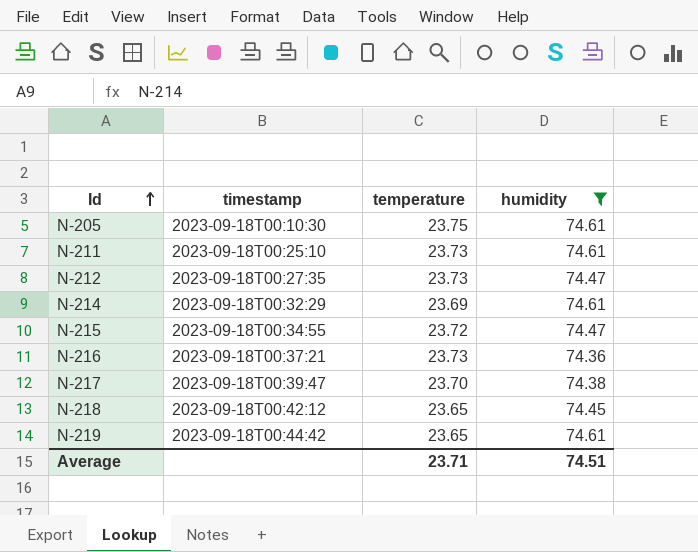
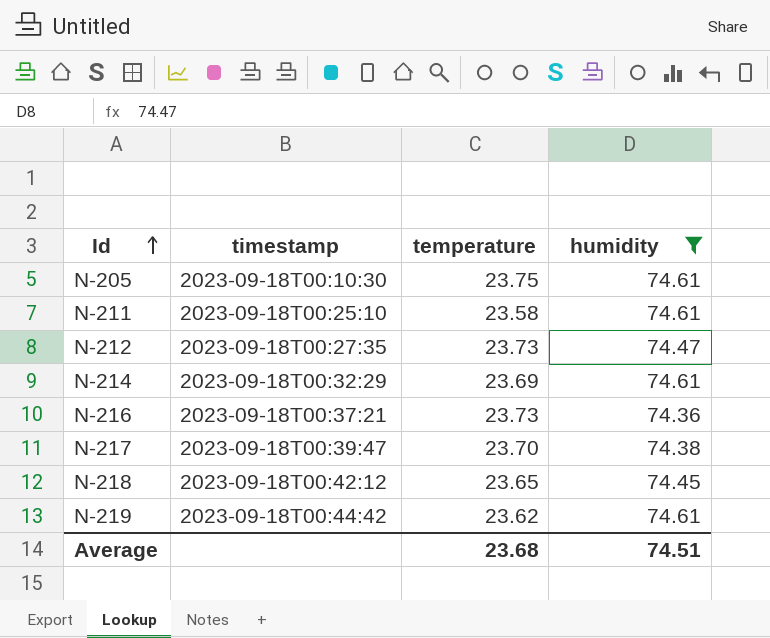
row N-215: 2023-09-18T00:34:55 | 23.72 | 74.47 -> none
N-211 | temperature: 23.73 -> 23.58
N-219 | temperature: 23.65 -> 23.62
Average | temperature: 23.71 -> 23.68

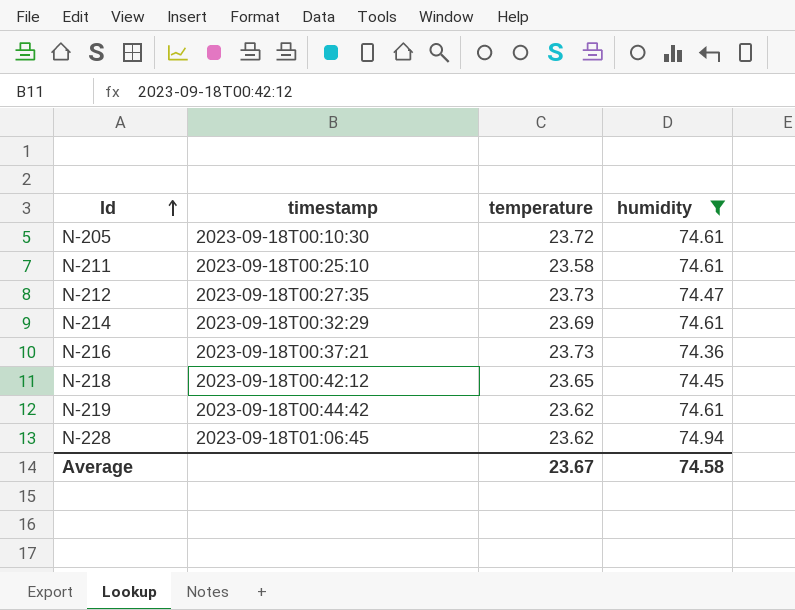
row N-217: 2023-09-18T00:39:47 | 23.70 | 74.38 -> none
N-205 | temperature: 23.75 -> 23.72
row N-228: none -> 2023-09-18T01:06:45 | 23.62 | 74.94
Average | temperature: 23.68 -> 23.67
Average | humidity: 74.51 -> 74.58

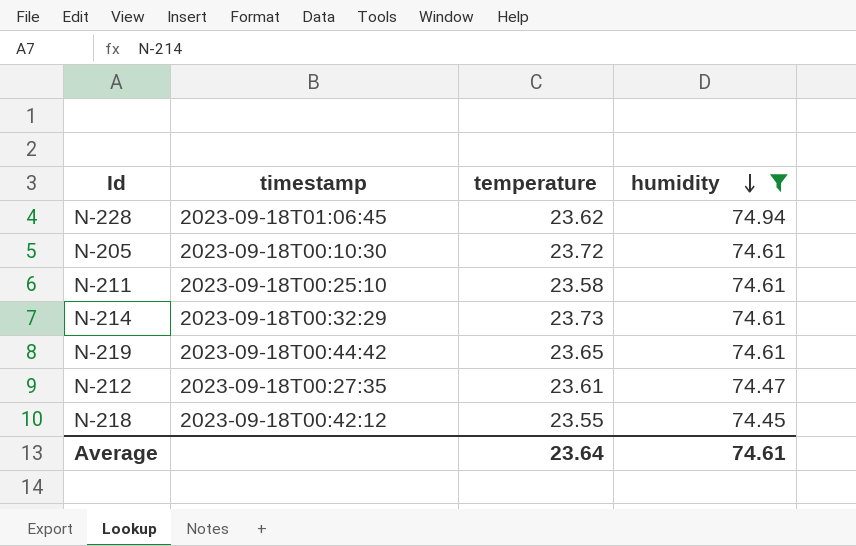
row order: Id ascending -> humidity descending
row N-216: 2023-09-18T00:37:21 | 23.73 | 74.36 -> none
N-214 | temperature: 23.69 -> 23.73
N-219 | temperature: 23.62 -> 23.65
N-212 | temperature: 23.73 -> 23.61
N-218 | temperature: 23.65 -> 23.55
Average | temperature: 23.67 -> 23.64
Average | humidity: 74.58 -> 74.61

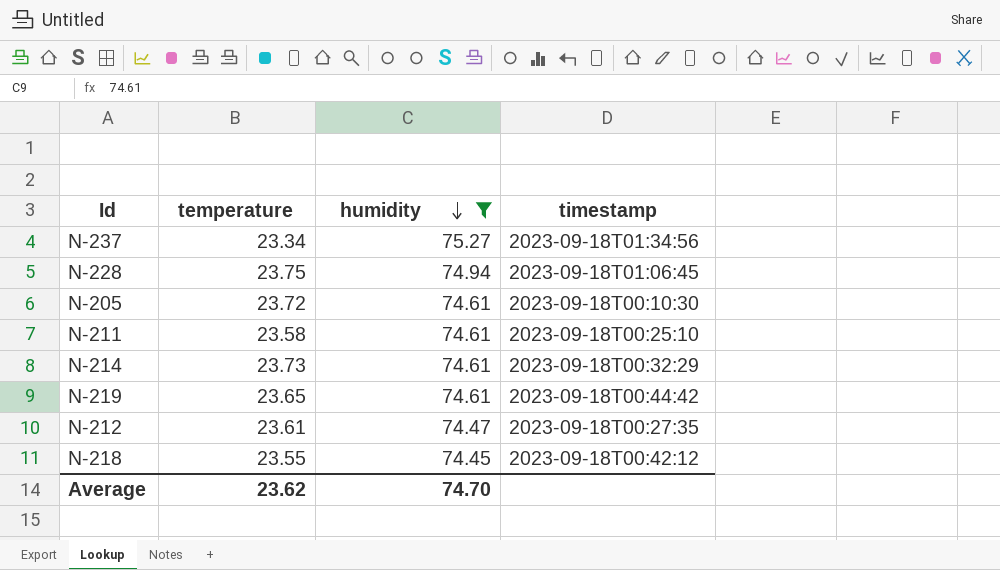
column timestamp | position: 2 -> 4
row N-237: none -> 23.34 | 75.27 | 2023-09-18T01:34:56
N-228 | temperature: 23.62 -> 23.75
Average | temperature: 23.64 -> 23.62
Average | humidity: 74.61 -> 74.70

